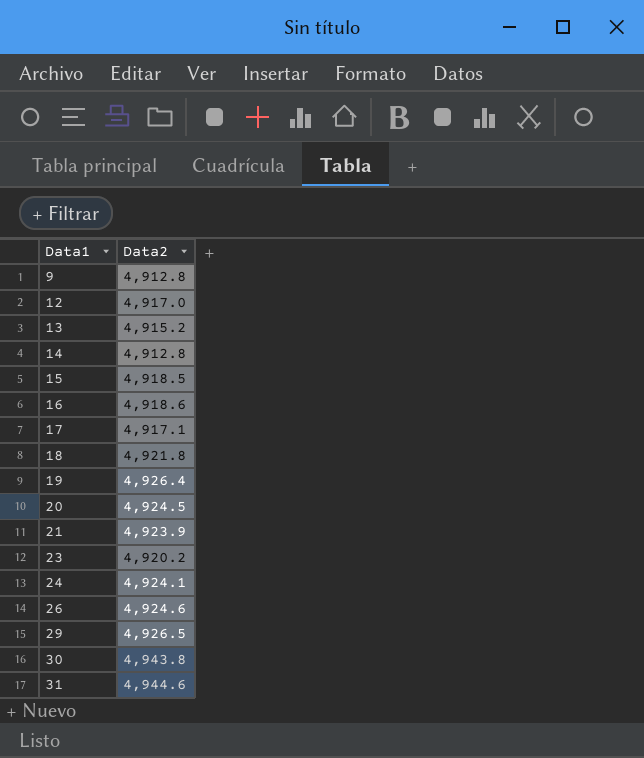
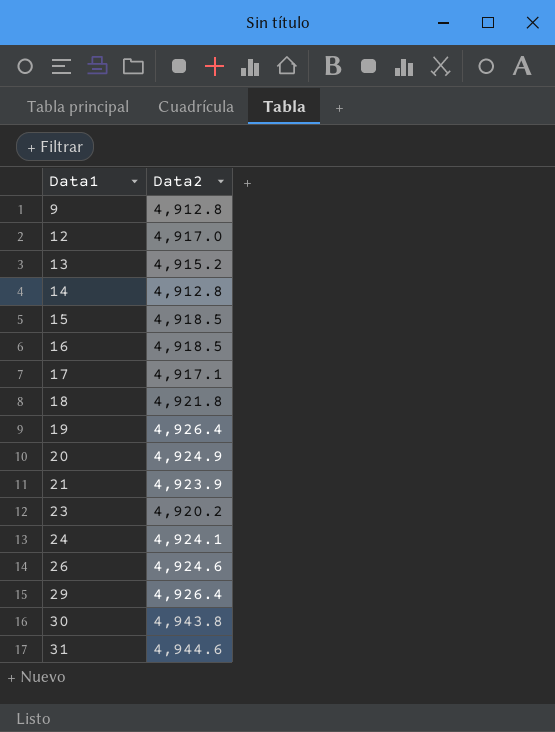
16 | Data2: 4,918.6 -> 4,918.5
20 | Data2: 4,924.5 -> 4,924.9
29 | Data2: 4,926.5 -> 4,926.4

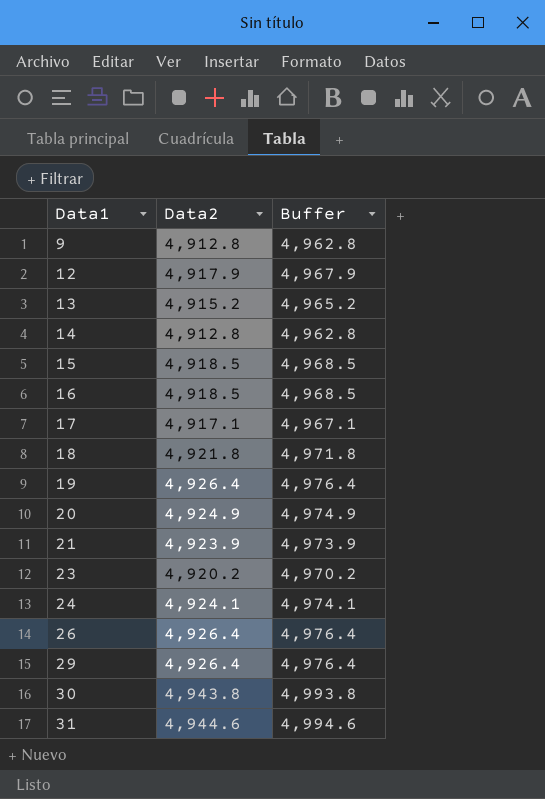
column Buffer | formula: none -> [Data2] + 50
12 | Data2: 4,917.0 -> 4,917.9
26 | Data2: 4,924.6 -> 4,926.4

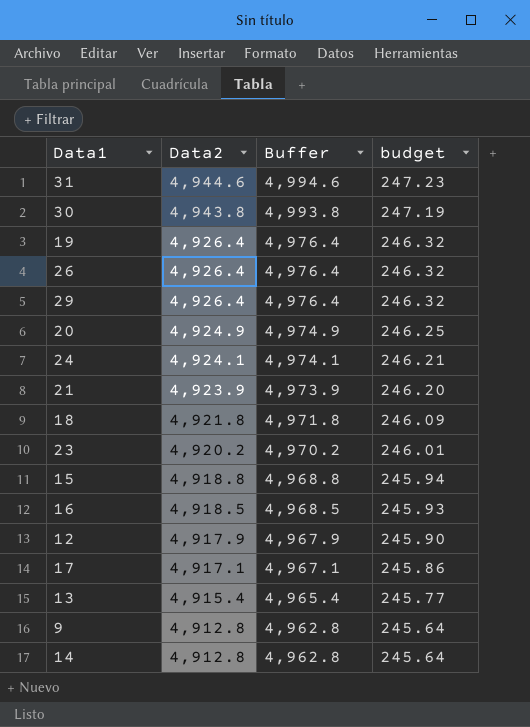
row order: Data1 ascending -> Data2 descending
column budget | formula: none -> [Data2] * 0.05
15 | Data2: 4,918.5 -> 4,918.8
15 | Buffer: 4,968.5 -> 4,968.8
13 | Data2: 4,915.2 -> 4,915.4
13 | Buffer: 4,965.2 -> 4,965.4

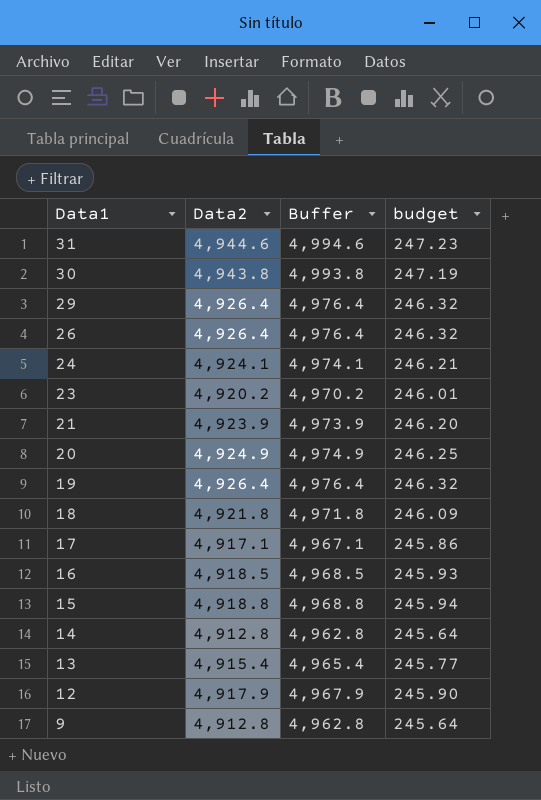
row order: Data2 descending -> Data1 descending

